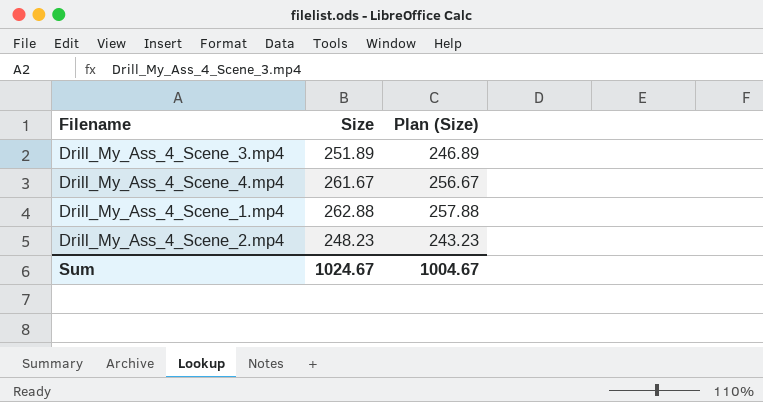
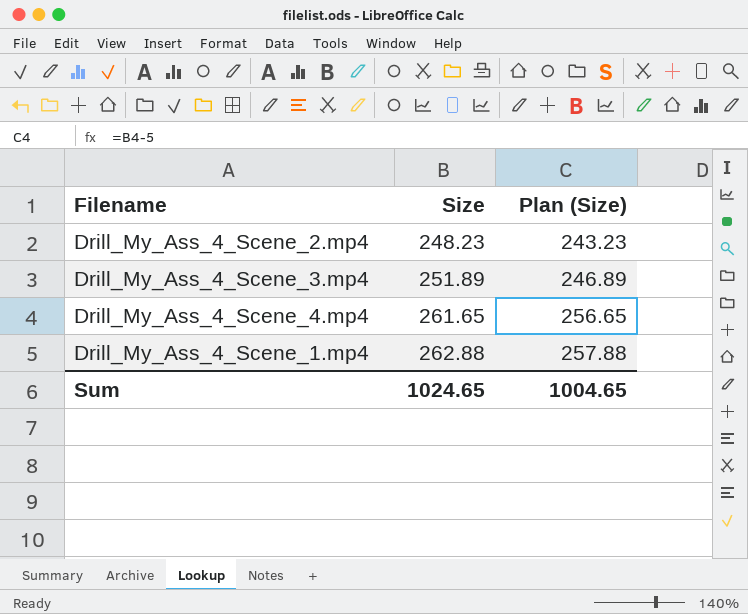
row order: none -> Size ascending
Drill_My_Ass_4_Scene_4.mp4 | Size: 261.67 -> 261.65
Drill_My_Ass_4_Scene_4.mp4 | Plan (Size): 256.67 -> 256.65
Sum | Size: 1024.67 -> 1024.65
Sum | Plan (Size): 1004.67 -> 1004.65

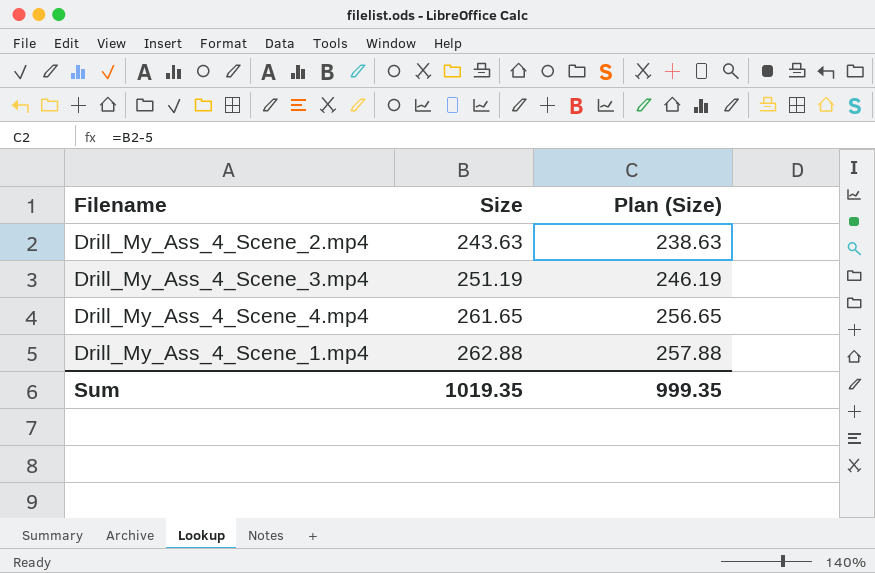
Drill_My_Ass_4_Scene_2.mp4 | Size: 248.23 -> 243.63
Drill_My_Ass_4_Scene_2.mp4 | Plan (Size): 243.23 -> 238.63
Drill_My_Ass_4_Scene_3.mp4 | Size: 251.89 -> 251.19
Drill_My_Ass_4_Scene_3.mp4 | Plan (Size): 246.89 -> 246.19
Sum | Size: 1024.65 -> 1019.35
Sum | Plan (Size): 1004.65 -> 999.35

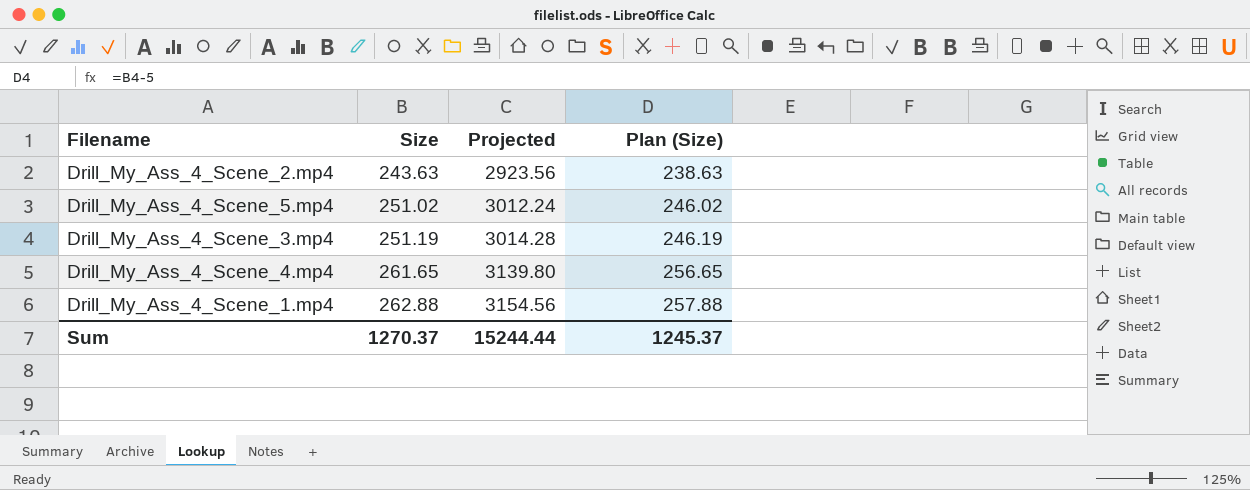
column Projected | formula: none -> [Size] * 12
row Drill_My_Ass_4_Scene_5.mp4: none -> 251.02 | 3012.24 | 246.02
Sum | Size: 1019.35 -> 1270.37
Sum | Plan (Size): 999.35 -> 1245.37

